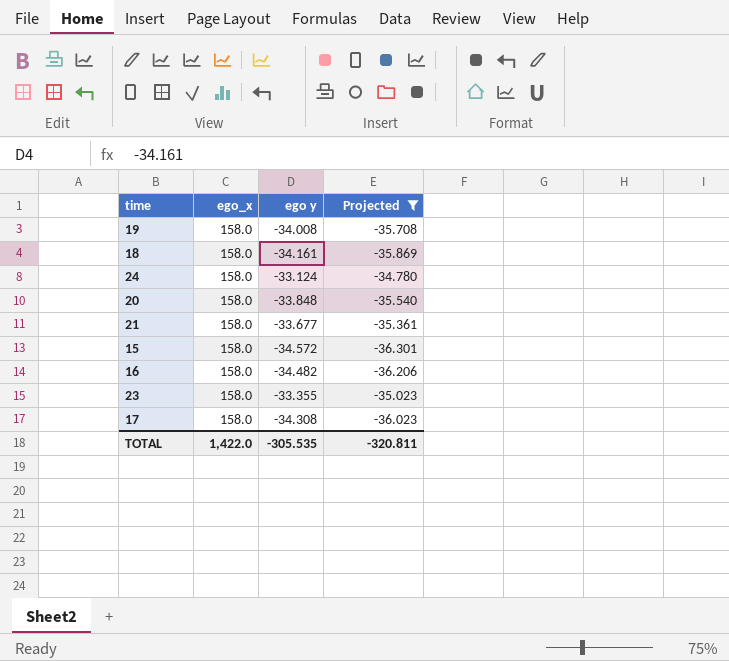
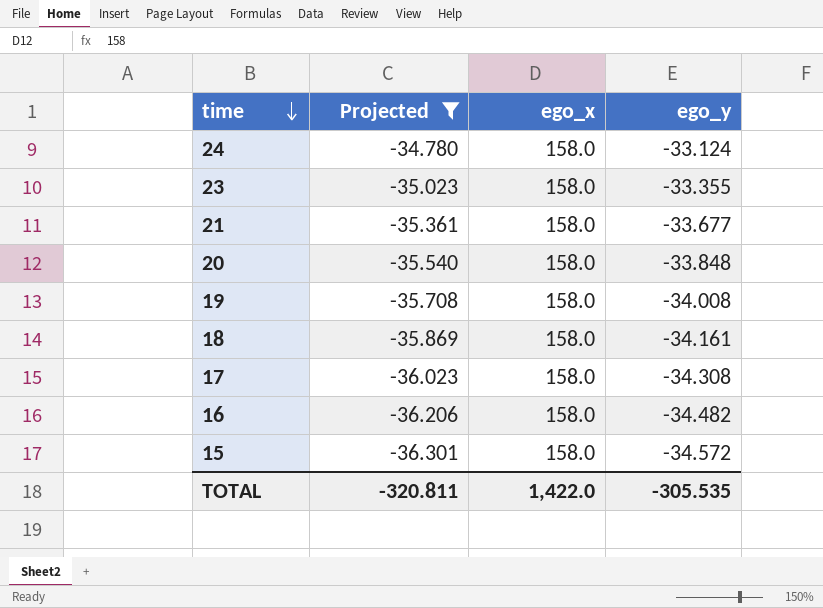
row order: none -> time descending
column Projected | position: 4 -> 2
column name: ego y -> ego_y

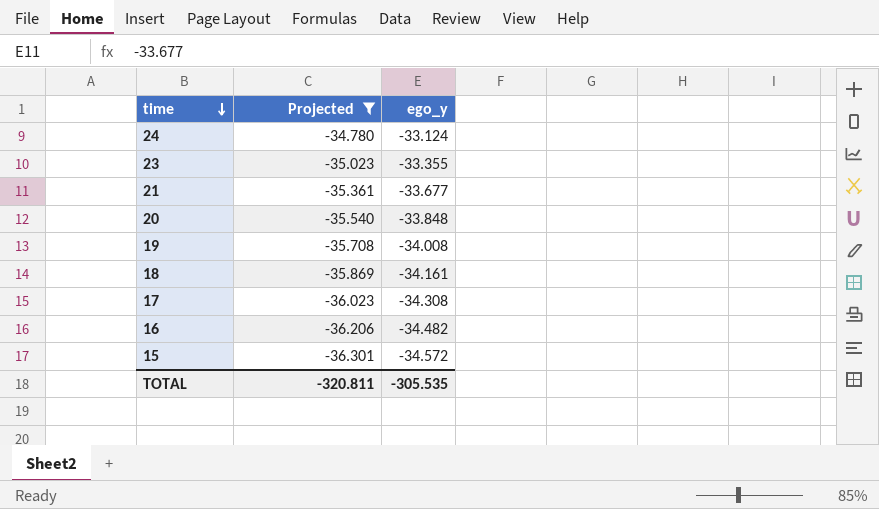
column ego_x | position: 3 -> none

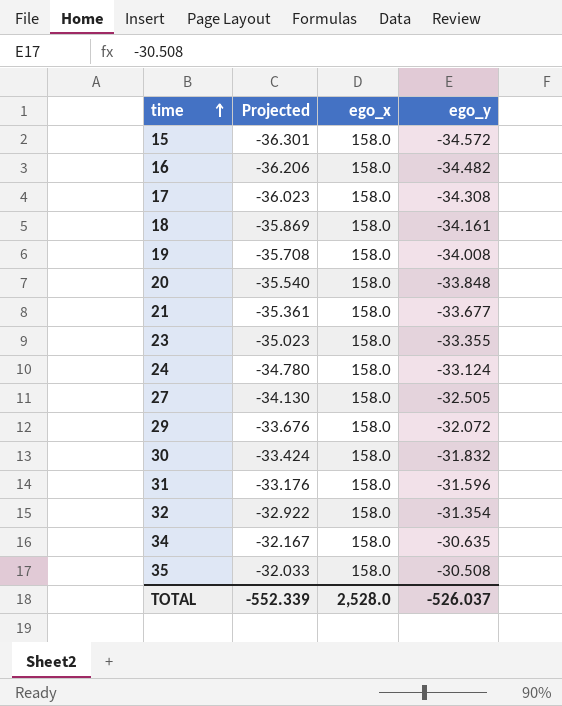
filter: Projected <= -34.780 -> none
row order: time descending -> time ascending
column ego_x | position: none -> 3
TOTAL | Projected: -320.811 -> -552.339
TOTAL | ego_y: -305.535 -> -526.037

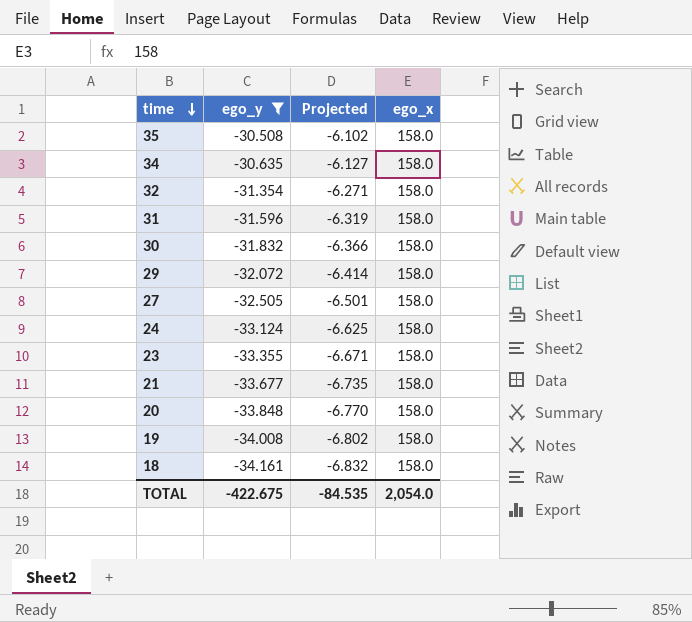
filter: none -> ego_y >= -34.161
row order: time ascending -> time descending
column ego_y | position: 4 -> 2
column Projected | formula: [ego_y] * 1.05 -> [ego_y] * 0.2
TOTAL | ego_y: -526.037 -> -422.675
TOTAL | Projected: -552.339 -> -84.535
TOTAL | ego_x: 2,528.0 -> 2,054.0

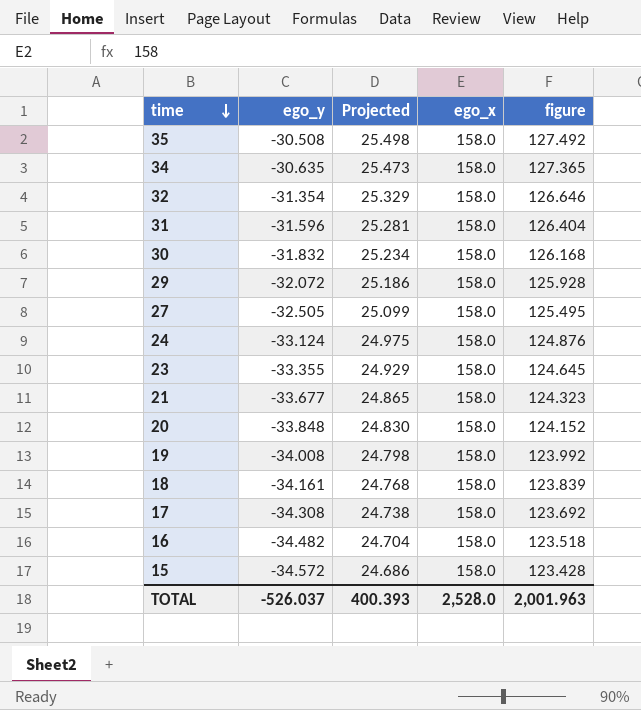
filter: ego_y >= -34.161 -> none
column Projected | formula: [ego_y] * 0.2 -> [figure] * 0.2
column figure | formula: none -> [ego_y] + [ego_x]
TOTAL | ego_y: -422.675 -> -526.037
TOTAL | Projected: -84.535 -> 400.393
TOTAL | ego_x: 2,054.0 -> 2,528.0

